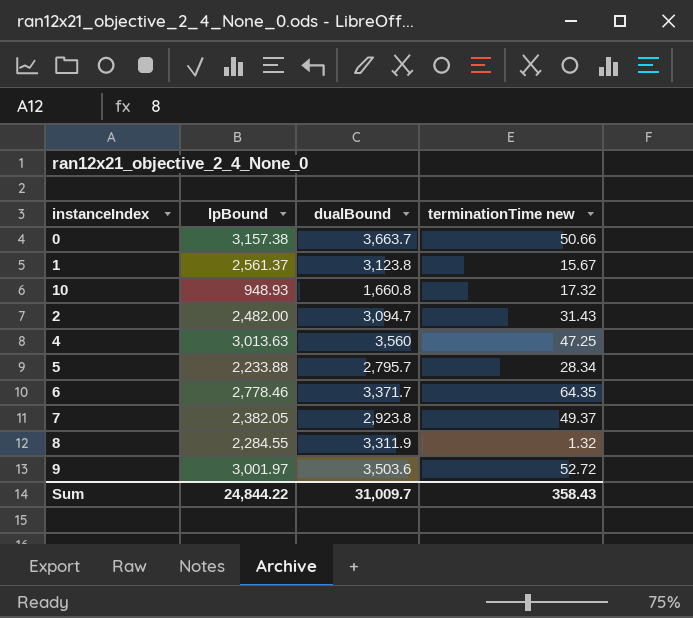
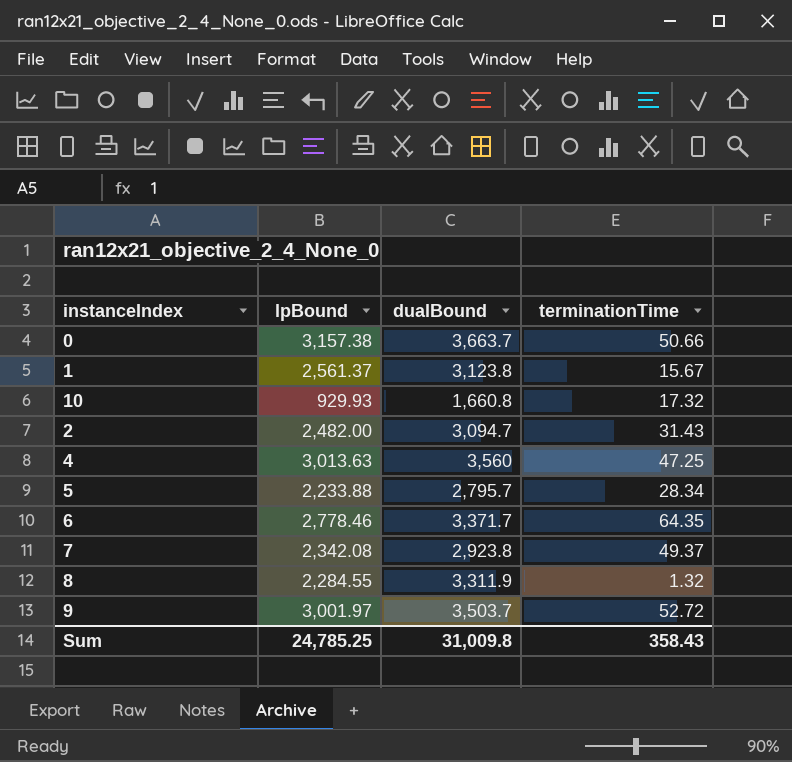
column name: terminationTime new -> terminationTime
10 | lpBound: 948.93 -> 929.93
7 | lpBound: 2,382.05 -> 2,342.08
9 | dualBound: 3,503.6 -> 3,503.7
Sum | lpBound: 24,844.22 -> 24,785.25
Sum | dualBound: 31,009.7 -> 31,009.8

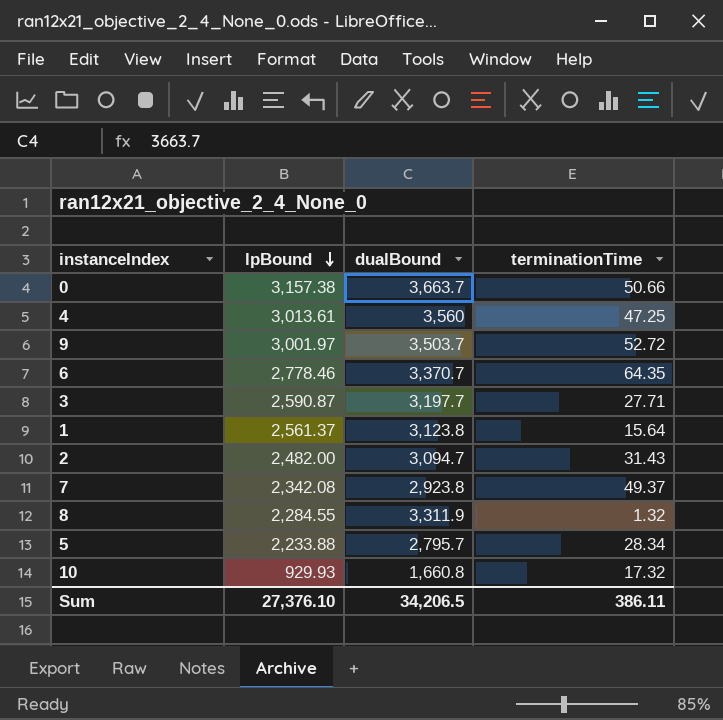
row order: none -> lpBound descending
4 | lpBound: 3,013.63 -> 3,013.61
6 | dualBound: 3,371.7 -> 3,370.7
row 3: none -> 2,590.87 | 3,197.7 | 27.71
1 | terminationTime: 15.67 -> 15.64
Sum | lpBound: 24,785.25 -> 27,376.10
Sum | dualBound: 31,009.8 -> 34,206.5
Sum | terminationTime: 358.43 -> 386.11

